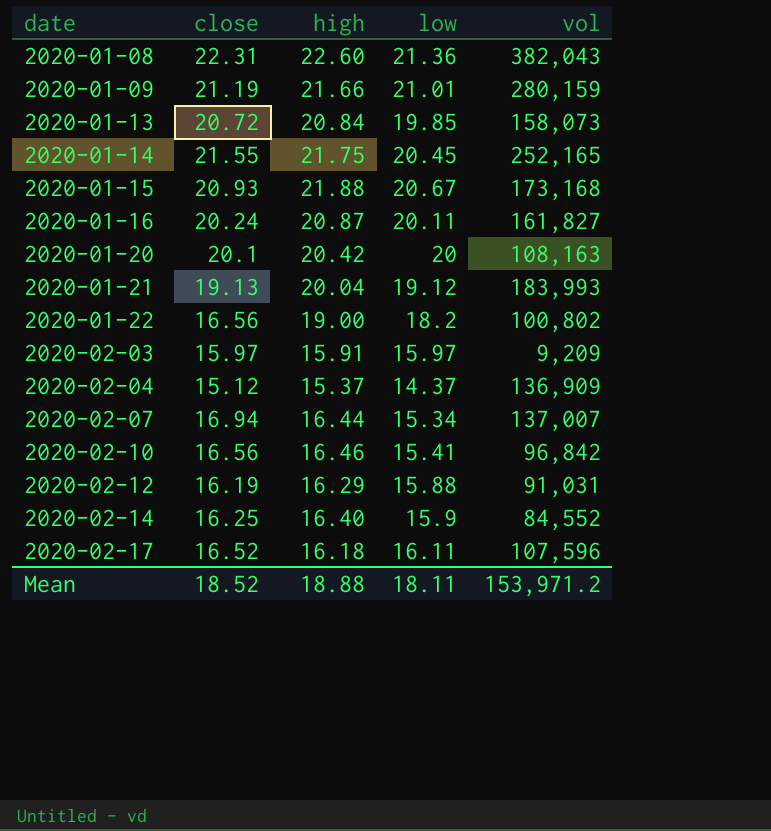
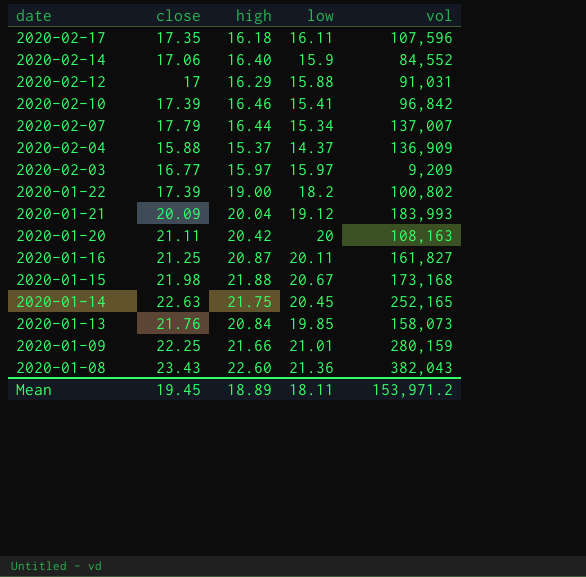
row order: date ascending -> date descending
2020-02-17 | close: 16.52 -> 17.35
2020-02-14 | close: 16.25 -> 17.06
2020-02-12 | close: 16.19 -> 17
2020-02-10 | close: 16.56 -> 17.39
2020-02-07 | close: 16.94 -> 17.79
2020-02-04 | close: 15.12 -> 15.88
2020-02-03 | close: 15.97 -> 16.77
2020-02-03 | high: 15.91 -> 15.97
2020-01-22 | close: 16.56 -> 17.39
2020-01-21 | close: 19.13 -> 20.09
2020-01-20 | close: 20.1 -> 21.11
2020-01-16 | close: 20.24 -> 21.25
2020-01-15 | close: 20.93 -> 21.98
2020-01-14 | close: 21.55 -> 22.63
2020-01-13 | close: 20.72 -> 21.76
2020-01-09 | close: 21.19 -> 22.25
2020-01-08 | close: 22.31 -> 23.43
Mean | close: 18.52 -> 19.45
Mean | high: 18.88 -> 18.89

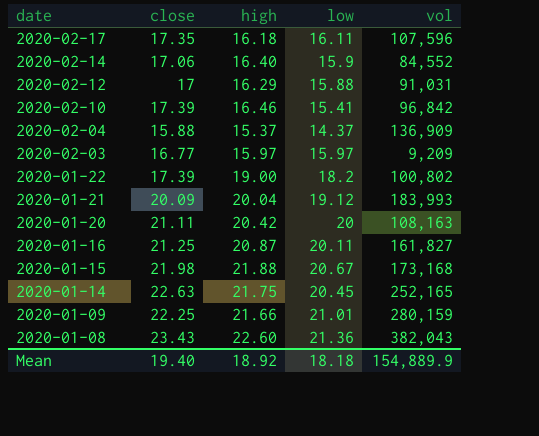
row 2020-02-07: 17.79 | 16.44 | 15.34 | 137,007 -> none
row 2020-01-13: 21.76 | 20.84 | 19.85 | 158,073 -> none
Mean | close: 19.45 -> 19.40
Mean | high: 18.89 -> 18.92
Mean | low: 18.11 -> 18.18
Mean | vol: 153,971.2 -> 154,889.9

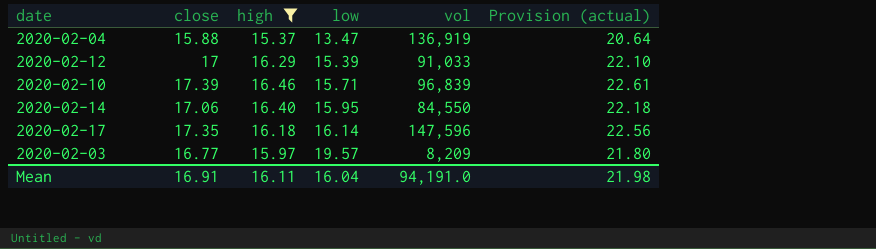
filter: none -> high <= 16.46
row order: date descending -> low ascending
column Provision (actual) | formula: none -> [close] * 1.3
2020-02-04 | low: 14.37 -> 13.47
2020-02-04 | vol: 136,909 -> 136,919
2020-02-12 | low: 15.88 -> 15.39
2020-02-12 | vol: 91,031 -> 91,033
2020-02-10 | low: 15.41 -> 15.71
2020-02-10 | vol: 96,842 -> 96,839
2020-02-14 | low: 15.9 -> 15.95
2020-02-14 | vol: 84,552 -> 84,550
2020-02-17 | low: 16.11 -> 16.14
2020-02-17 | vol: 107,596 -> 147,596
2020-02-03 | low: 15.97 -> 19.57
2020-02-03 | vol: 9,209 -> 8,209
Mean | close: 19.40 -> 16.91
Mean | high: 18.92 -> 16.11
Mean | low: 18.18 -> 16.04
Mean | vol: 154,889.9 -> 94,191.0

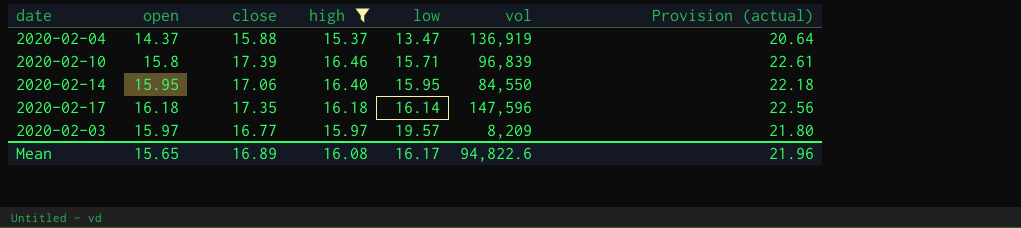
column open | position: none -> 2
row 2020-02-12: 17 | 16.29 | 15.39 | 91,033 | 22.10 -> none
Mean | close: 16.91 -> 16.89
Mean | high: 16.11 -> 16.08
Mean | low: 16.04 -> 16.17
Mean | vol: 94,191.0 -> 94,822.6
Mean | Provision (actual): 21.98 -> 21.96

